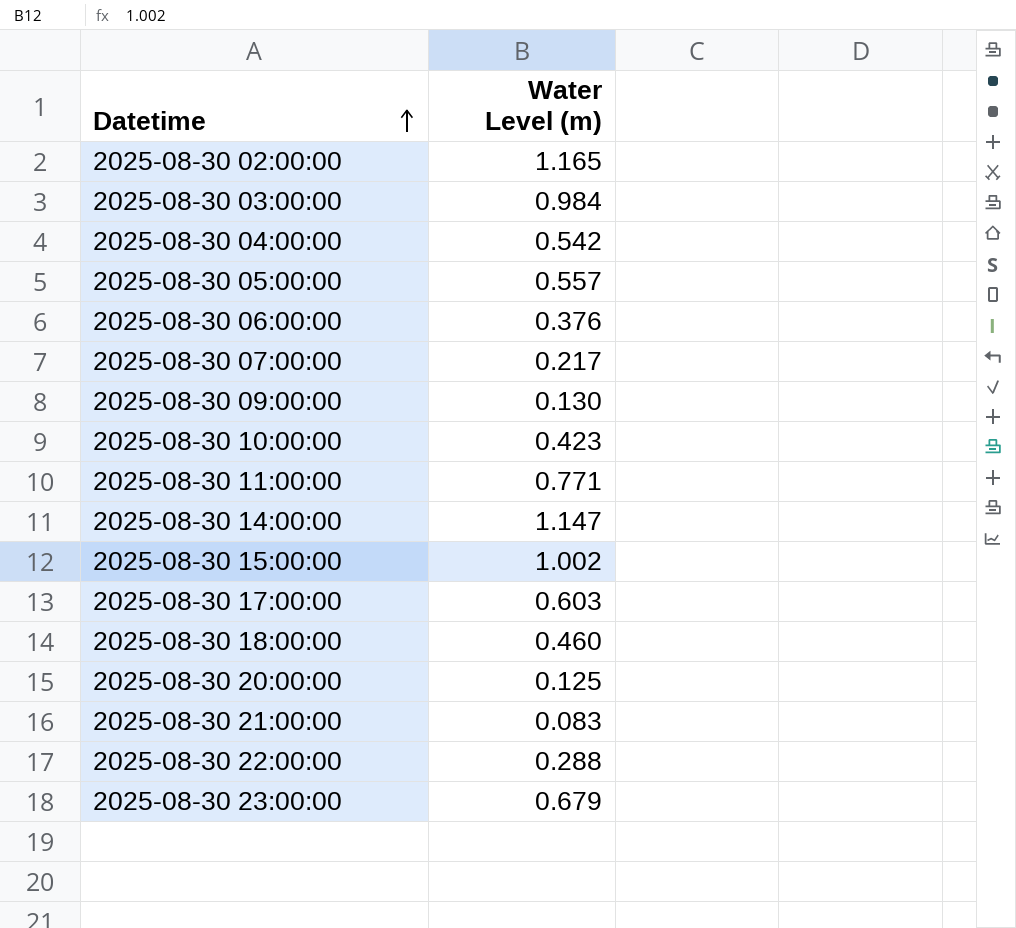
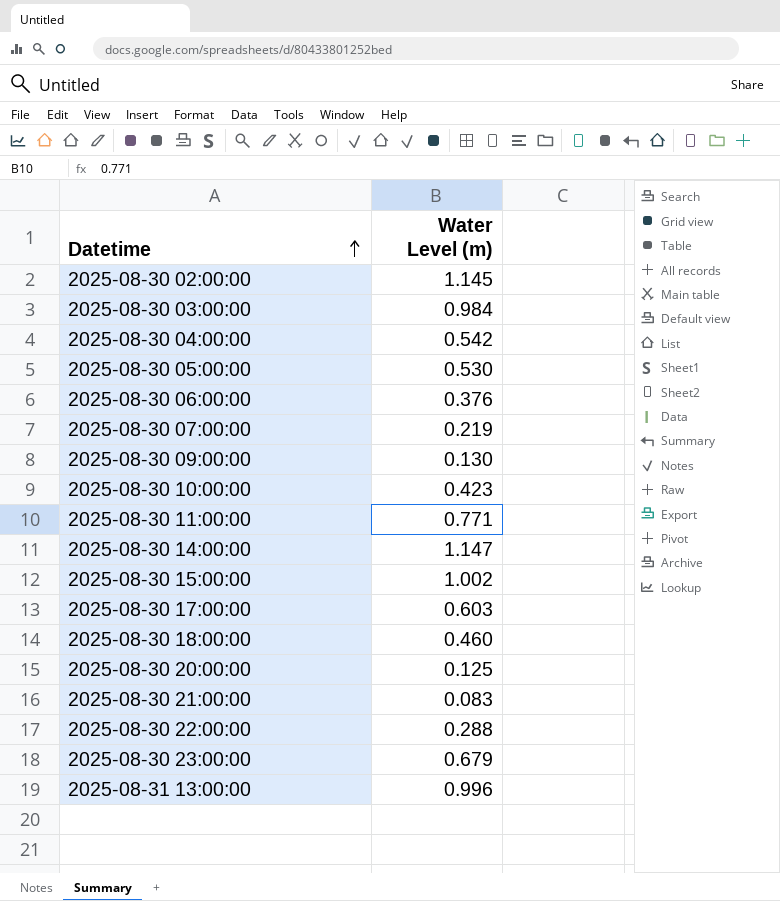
2025-08-30 02:00:00 | Water Level (m): 1.165 -> 1.145
2025-08-30 05:00:00 | Water Level (m): 0.557 -> 0.530
2025-08-30 07:00:00 | Water Level (m): 0.217 -> 0.219
row 2025-08-31 13:00:00: none -> 0.996

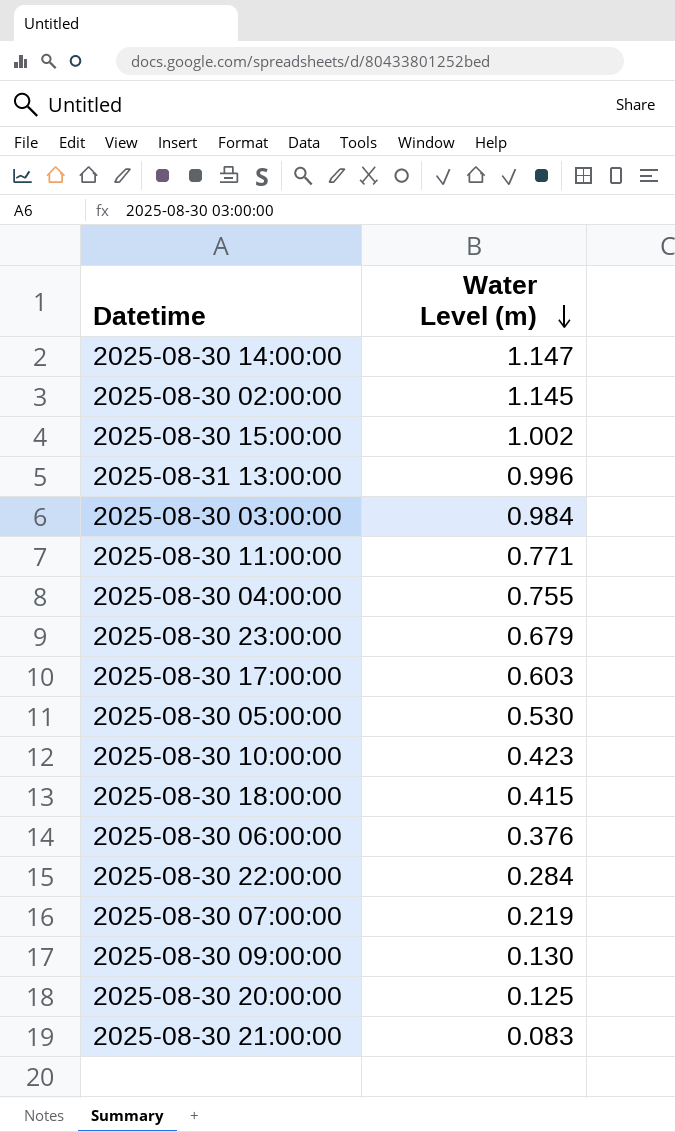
row order: Datetime ascending -> Water Level (m) descending
2025-08-30 04:00:00 | Water Level (m): 0.542 -> 0.755
2025-08-30 18:00:00 | Water Level (m): 0.460 -> 0.415
2025-08-30 22:00:00 | Water Level (m): 0.288 -> 0.284

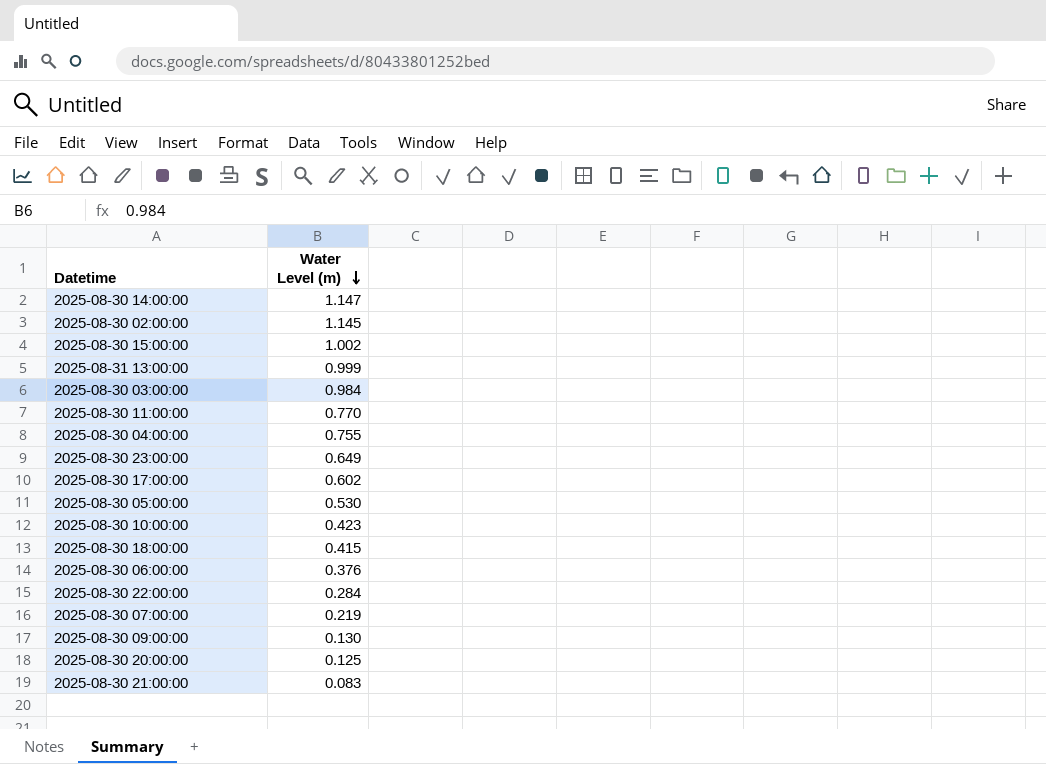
2025-08-31 13:00:00 | Water Level (m): 0.996 -> 0.999
2025-08-30 11:00:00 | Water Level (m): 0.771 -> 0.770
2025-08-30 23:00:00 | Water Level (m): 0.679 -> 0.649
2025-08-30 17:00:00 | Water Level (m): 0.603 -> 0.602

